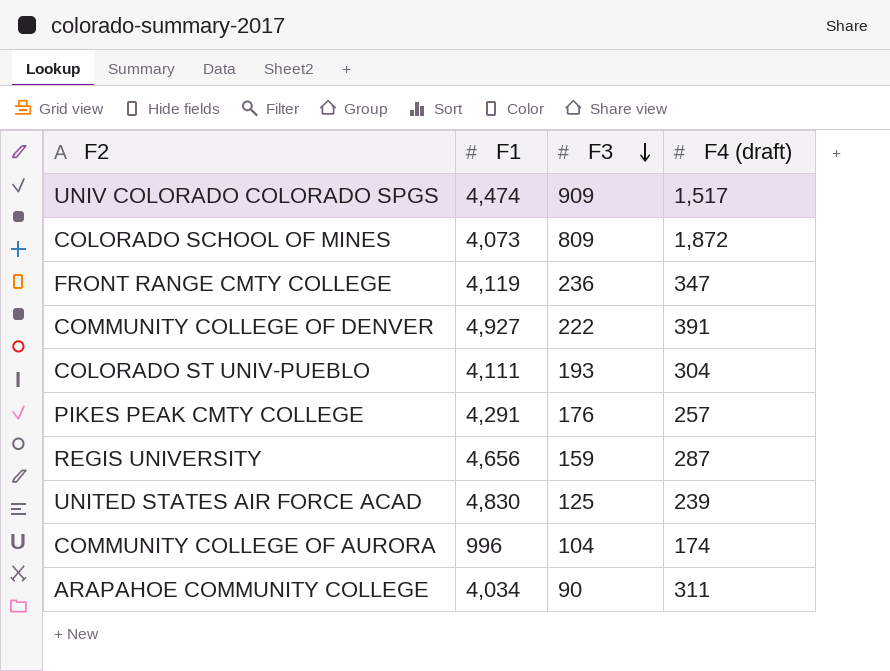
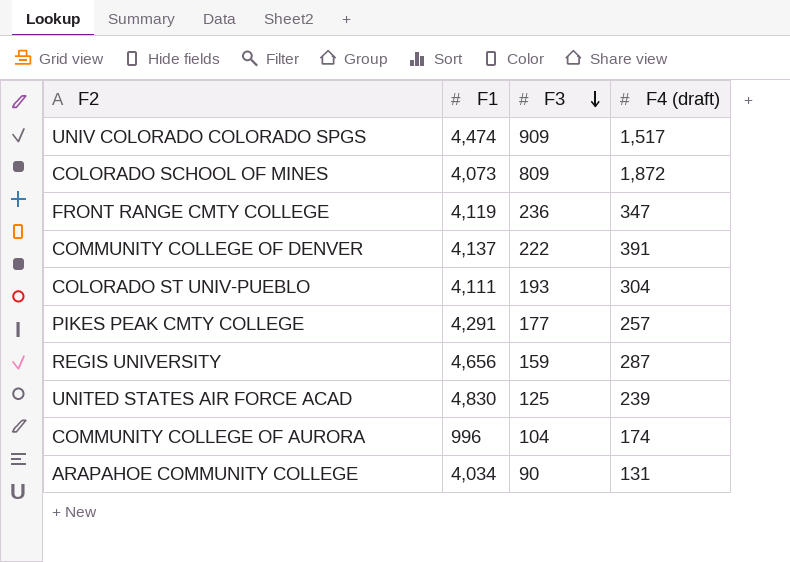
COMMUNITY COLLEGE OF DENVER | F1: 4,927 -> 4,137
PIKES PEAK CMTY COLLEGE | F3: 176 -> 177
ARAPAHOE COMMUNITY COLLEGE | F4 (draft): 311 -> 131

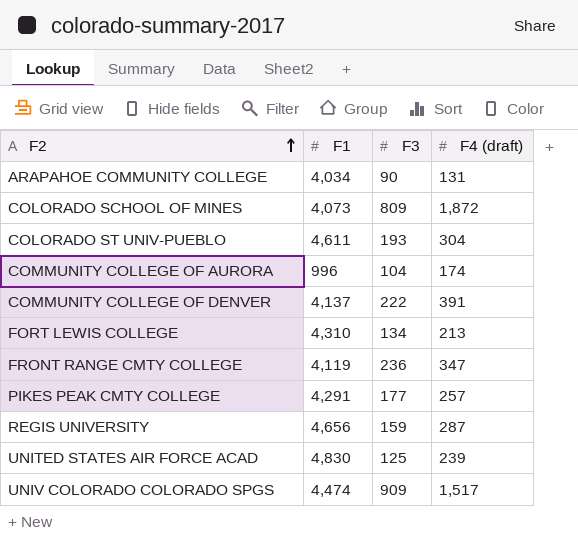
row order: F3 descending -> F2 ascending
COLORADO ST UNIV-PUEBLO | F1: 4,111 -> 4,611
row FORT LEWIS COLLEGE: none -> 4,310 | 134 | 213

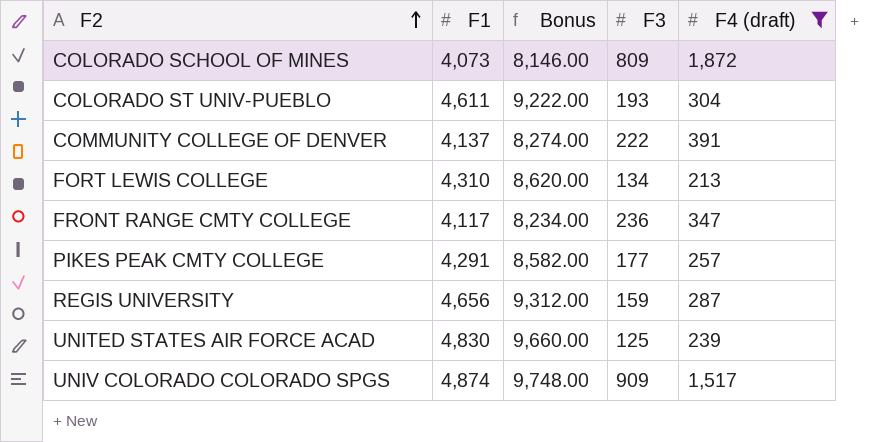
filter: none -> F4 (draft) >= 213
column Bonus | formula: none -> [F1] * 2
FRONT RANGE CMTY COLLEGE | F1: 4,119 -> 4,117
UNIV COLORADO COLORADO SPGS | F1: 4,474 -> 4,874

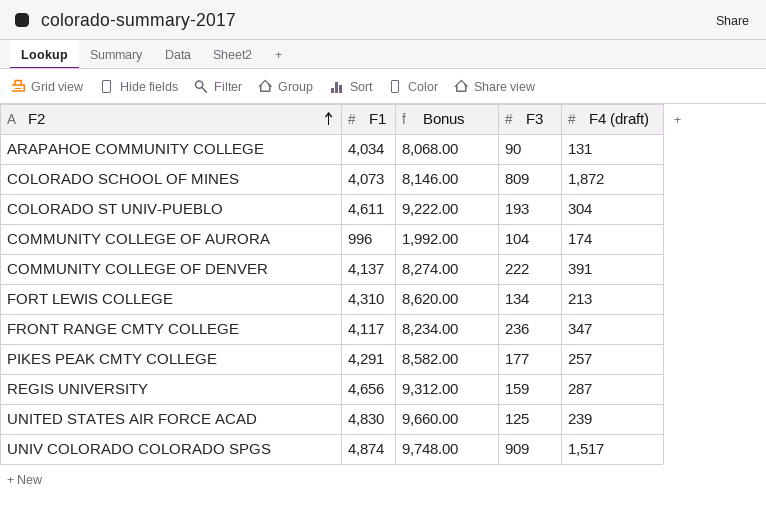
filter: F4 (draft) >= 213 -> none

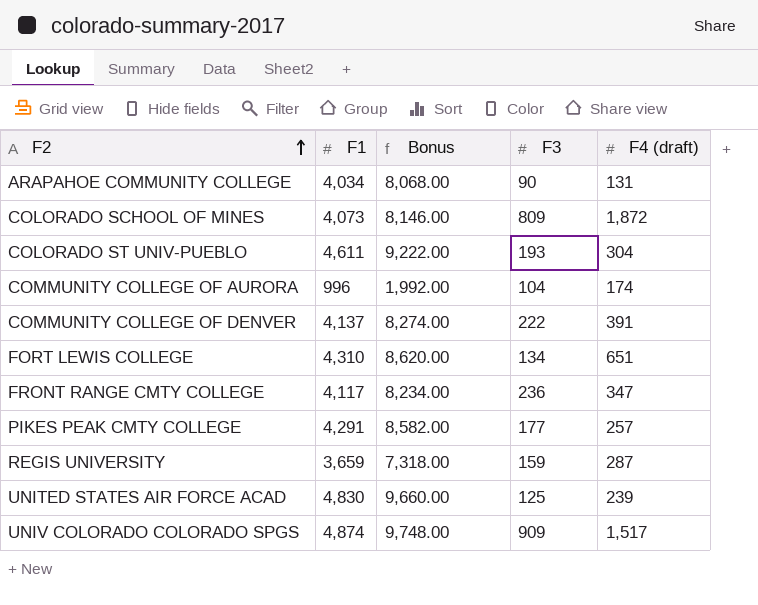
FORT LEWIS COLLEGE | F4 (draft): 213 -> 651
REGIS UNIVERSITY | F1: 4,656 -> 3,659
REGIS UNIVERSITY | Bonus: 9,312.00 -> 7,318.00

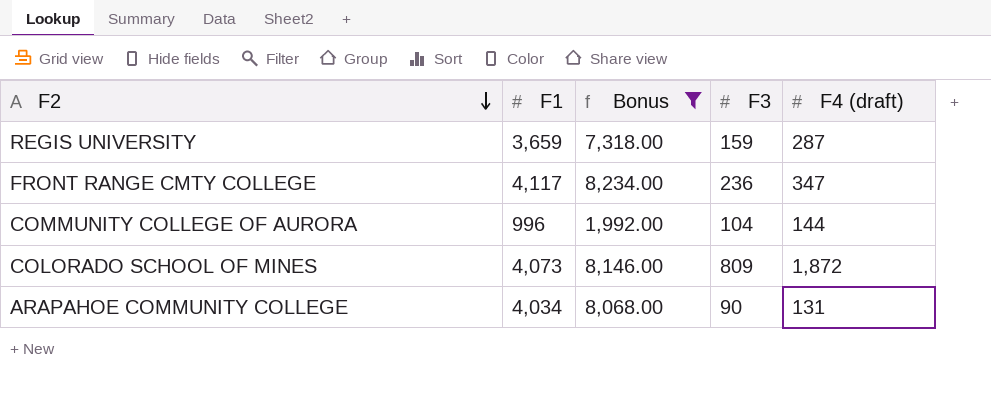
filter: none -> Bonus <= 8,234.00
row order: F2 ascending -> F2 descending
COMMUNITY COLLEGE OF AURORA | F4 (draft): 174 -> 144

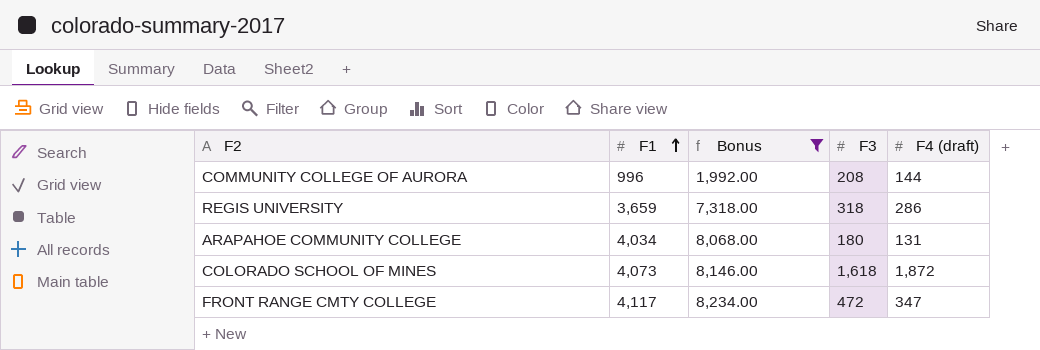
row order: F2 descending -> F1 ascending
COMMUNITY COLLEGE OF AURORA | F3: 104 -> 208
REGIS UNIVERSITY | F3: 159 -> 318
REGIS UNIVERSITY | F4 (draft): 287 -> 286
ARAPAHOE COMMUNITY COLLEGE | F3: 90 -> 180
COLORADO SCHOOL OF MINES | F3: 809 -> 1,618
FRONT RANGE CMTY COLLEGE | F3: 236 -> 472

